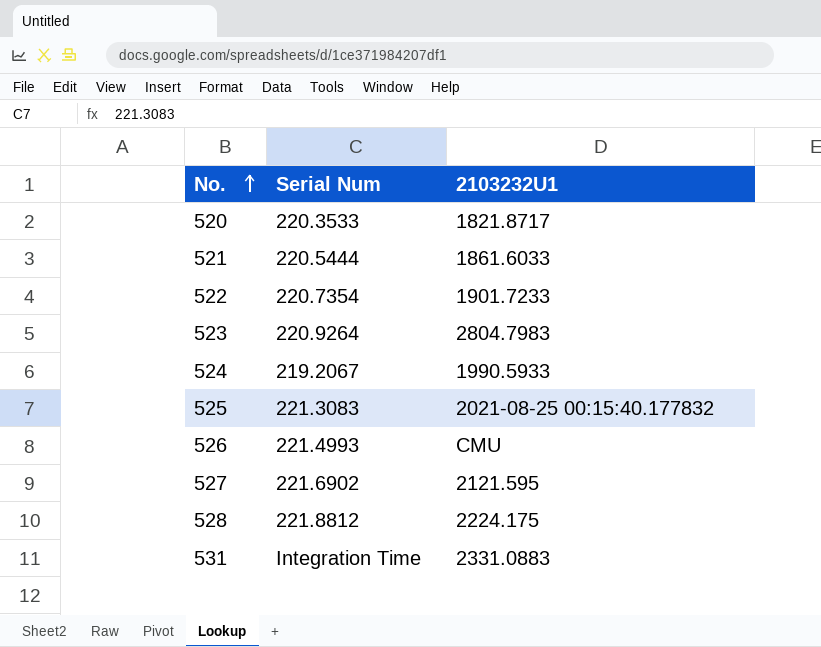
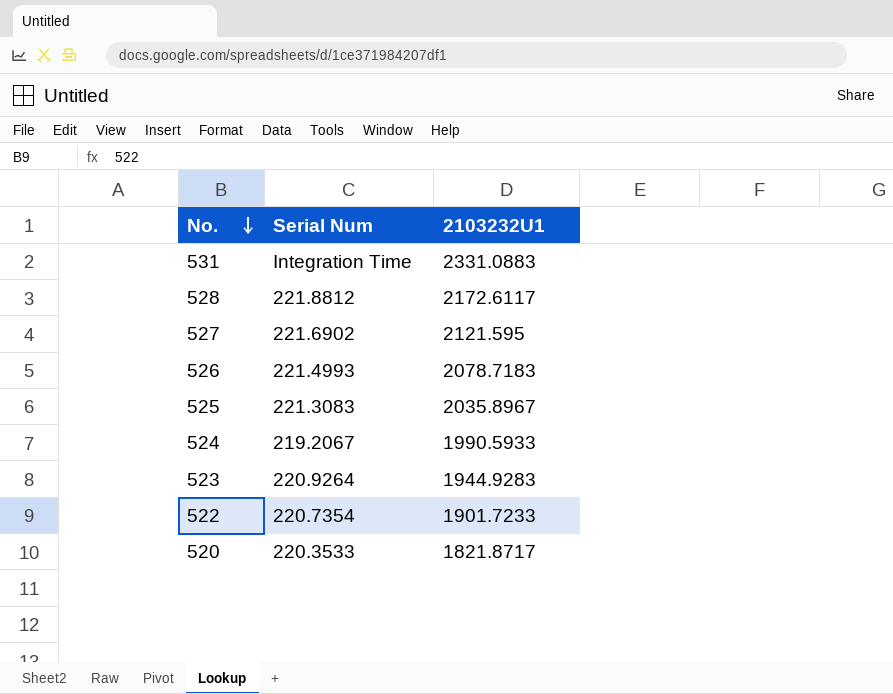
row order: No. ascending -> No. descending
row 521: 220.5444 | 1861.6033 -> none
528 | 2103232U1: 2224.175 -> 2172.6117
526 | 2103232U1: CMU -> 2078.7183
525 | 2103232U1: 2021-08-25 00:15:40.177832 -> 2035.8967
523 | 2103232U1: 2804.7983 -> 1944.9283

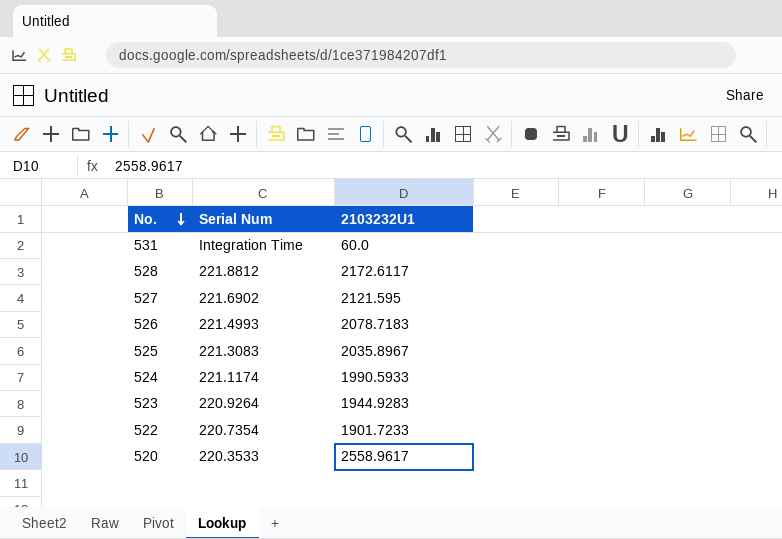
531 | 2103232U1: 2331.0883 -> 60.0
524 | Serial Num: 219.2067 -> 221.1174
520 | 2103232U1: 1821.8717 -> 2558.9617

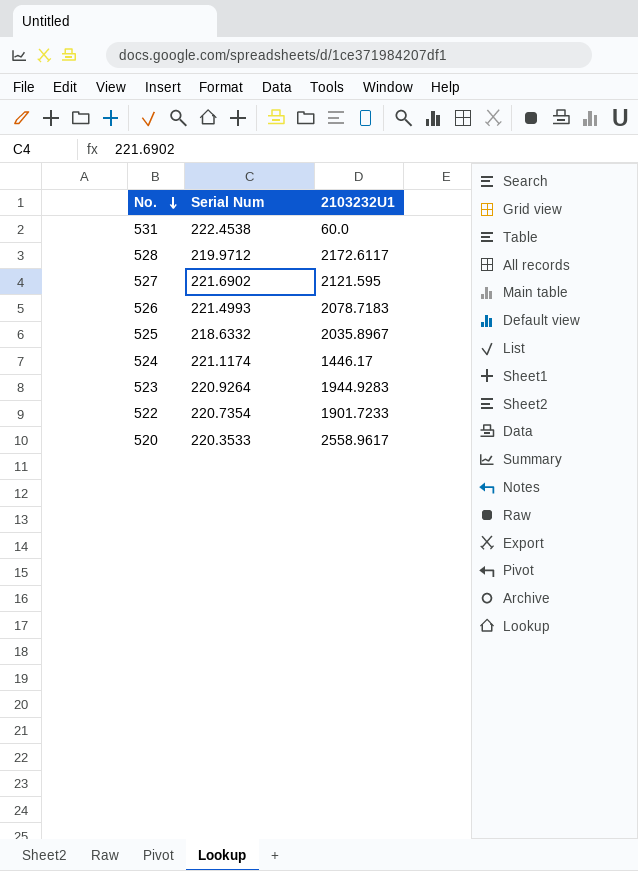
531 | Serial Num: Integration Time -> 222.4538
528 | Serial Num: 221.8812 -> 219.9712
525 | Serial Num: 221.3083 -> 218.6332
524 | 2103232U1: 1990.5933 -> 1446.17

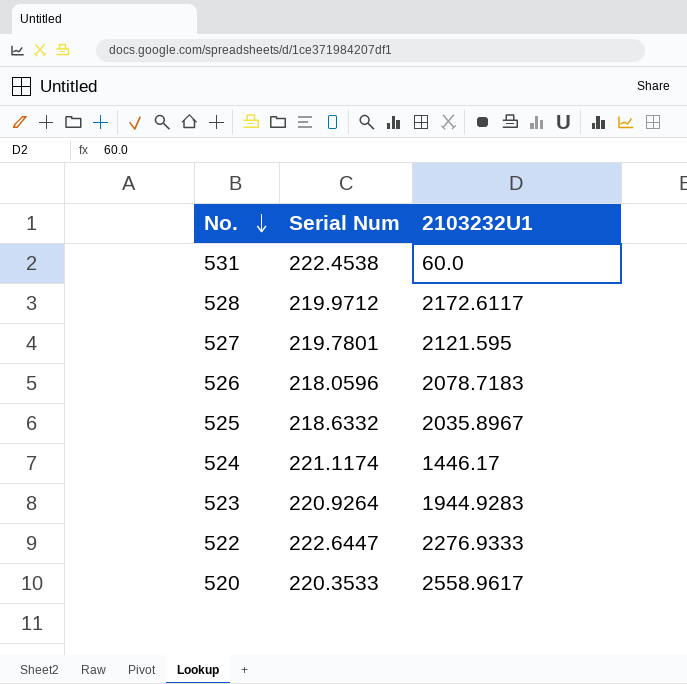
527 | Serial Num: 221.6902 -> 219.7801
526 | Serial Num: 221.4993 -> 218.0596
522 | Serial Num: 220.7354 -> 222.6447
522 | 2103232U1: 1901.7233 -> 2276.9333

